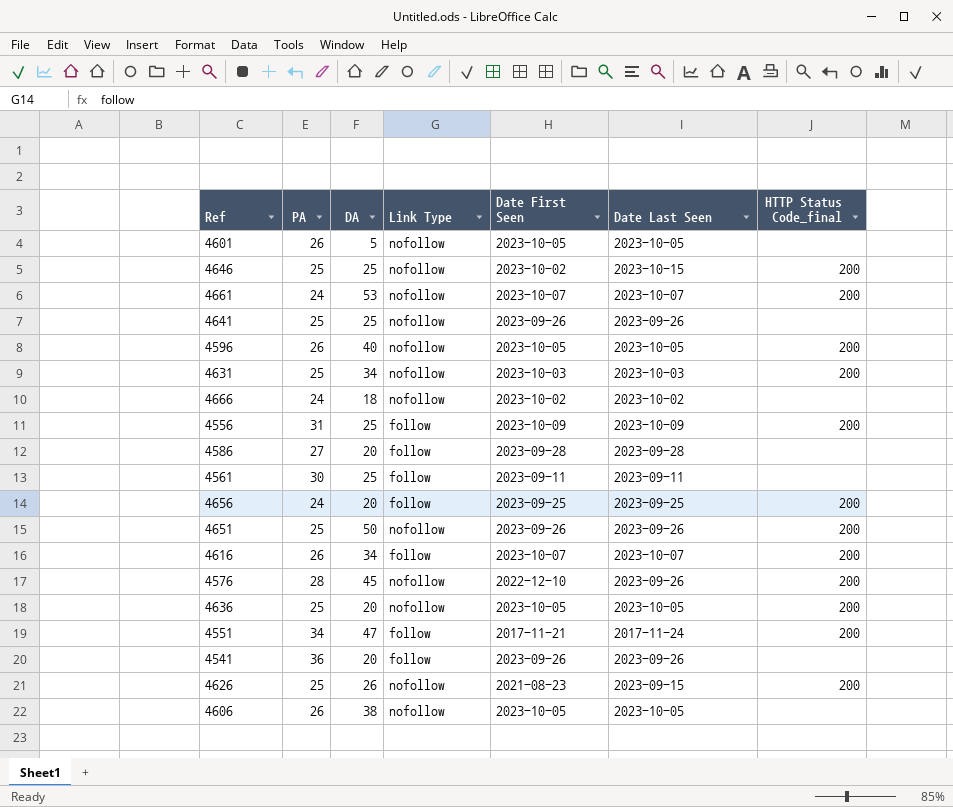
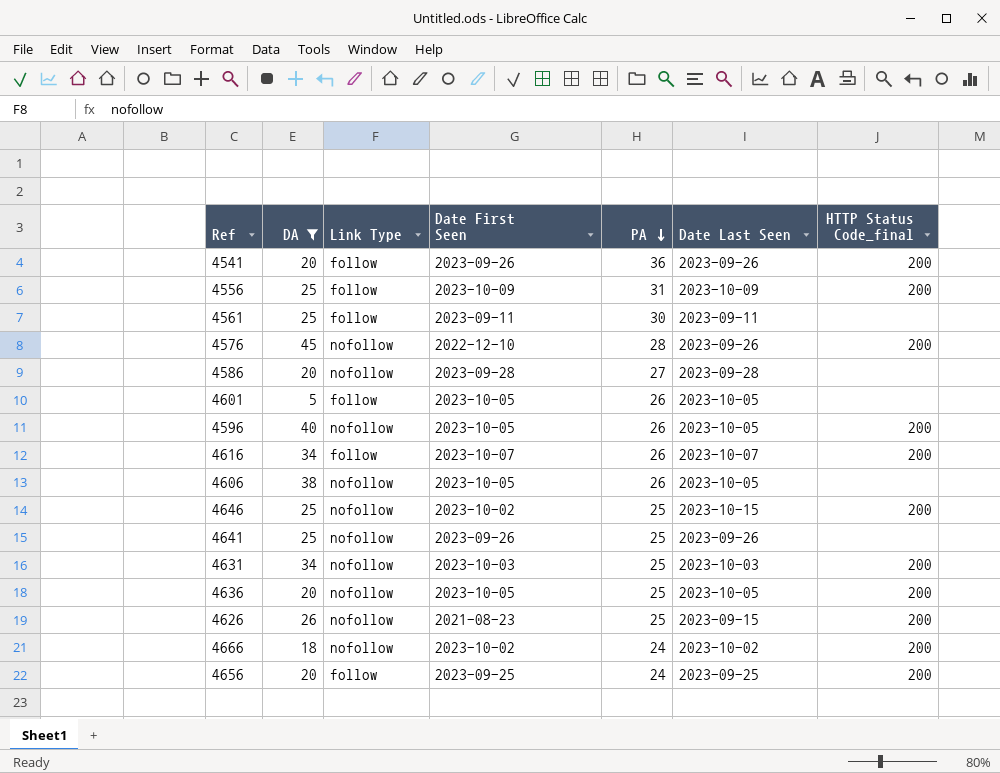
filter: none -> DA <= 45
row order: none -> PA descending
column PA | position: 2 -> 5
4541 | HTTP Status Code_final: none -> 200
4586 | Link Type: follow -> nofollow
4601 | Link Type: nofollow -> follow
4666 | HTTP Status Code_final: none -> 200

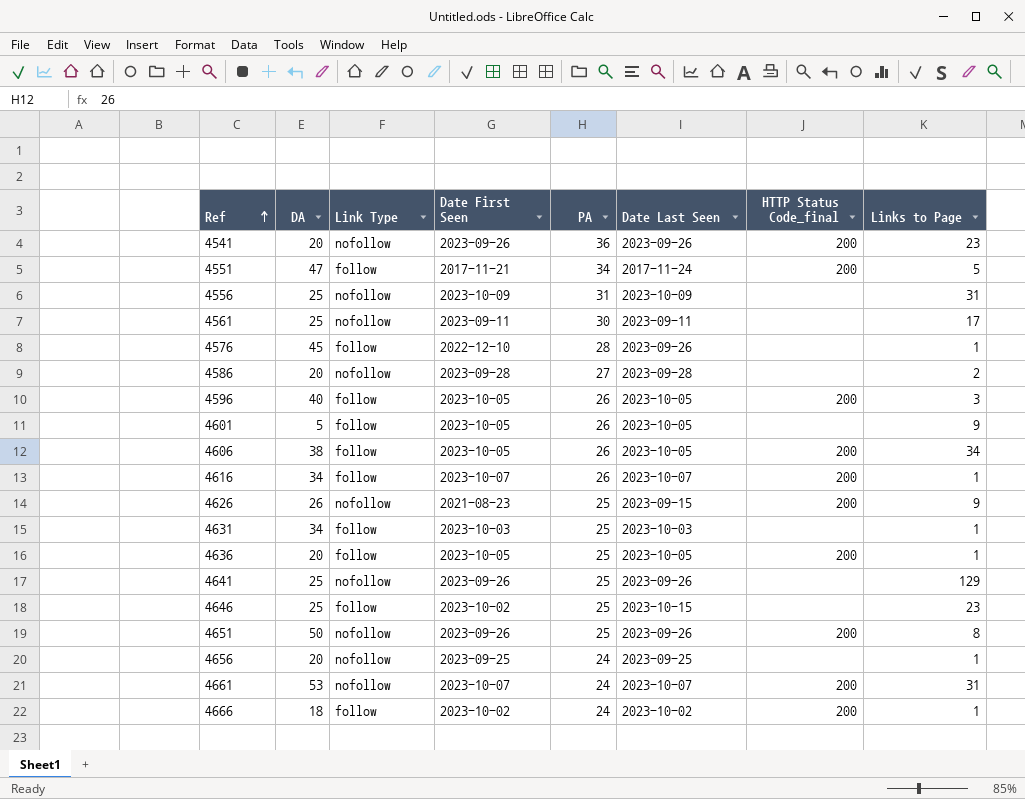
filter: DA <= 45 -> none
row order: PA descending -> Ref ascending
column Links to Page | position: none -> 8
4541 | Link Type: follow -> nofollow
4556 | Link Type: follow -> nofollow
4556 | HTTP Status Code_final: 200 -> none
4561 | Link Type: follow -> nofollow
4576 | Link Type: nofollow -> follow
4576 | HTTP Status Code_final: 200 -> none
4596 | Link Type: nofollow -> follow
4606 | Link Type: nofollow -> follow
4606 | HTTP Status Code_final: none -> 200
4631 | Link Type: nofollow -> follow
4631 | HTTP Status Code_final: 200 -> none
4636 | Link Type: nofollow -> follow
4646 | Link Type: nofollow -> follow
4646 | HTTP Status Code_final: 200 -> none
4656 | Link Type: follow -> nofollow
4656 | HTTP Status Code_final: 200 -> none
4666 | Link Type: nofollow -> follow

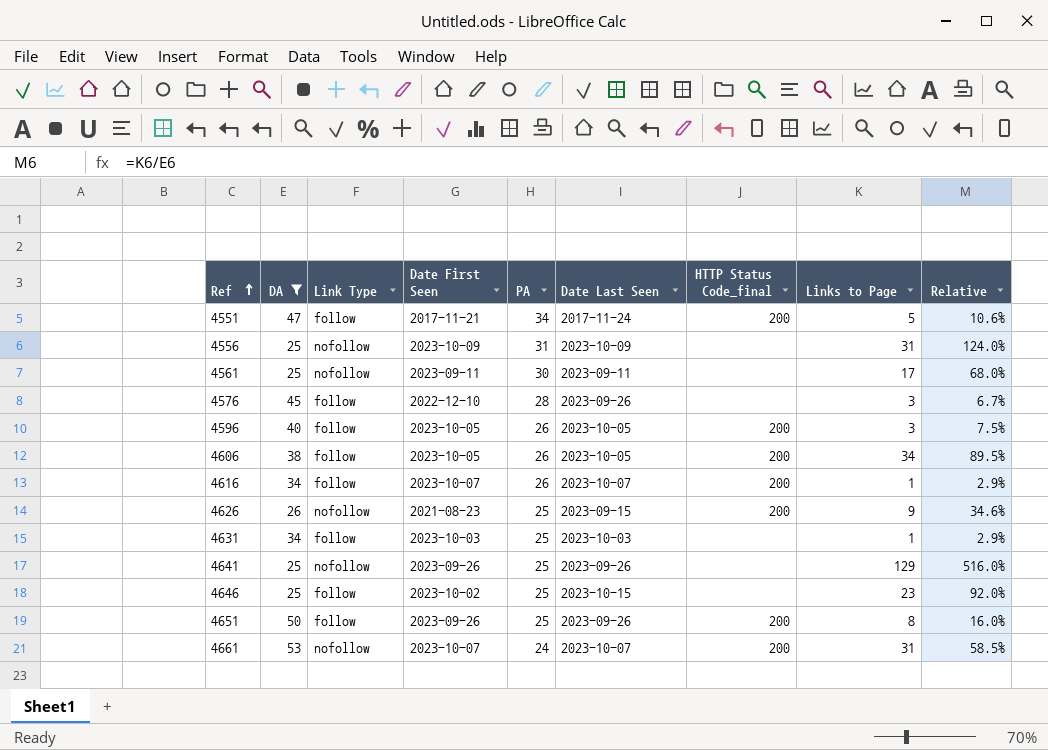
filter: none -> DA >= 25
column Relative | formula: none -> [Links to Page] / [DA]
4576 | Links to Page: 1 -> 3
4651 | Link Type: nofollow -> follow

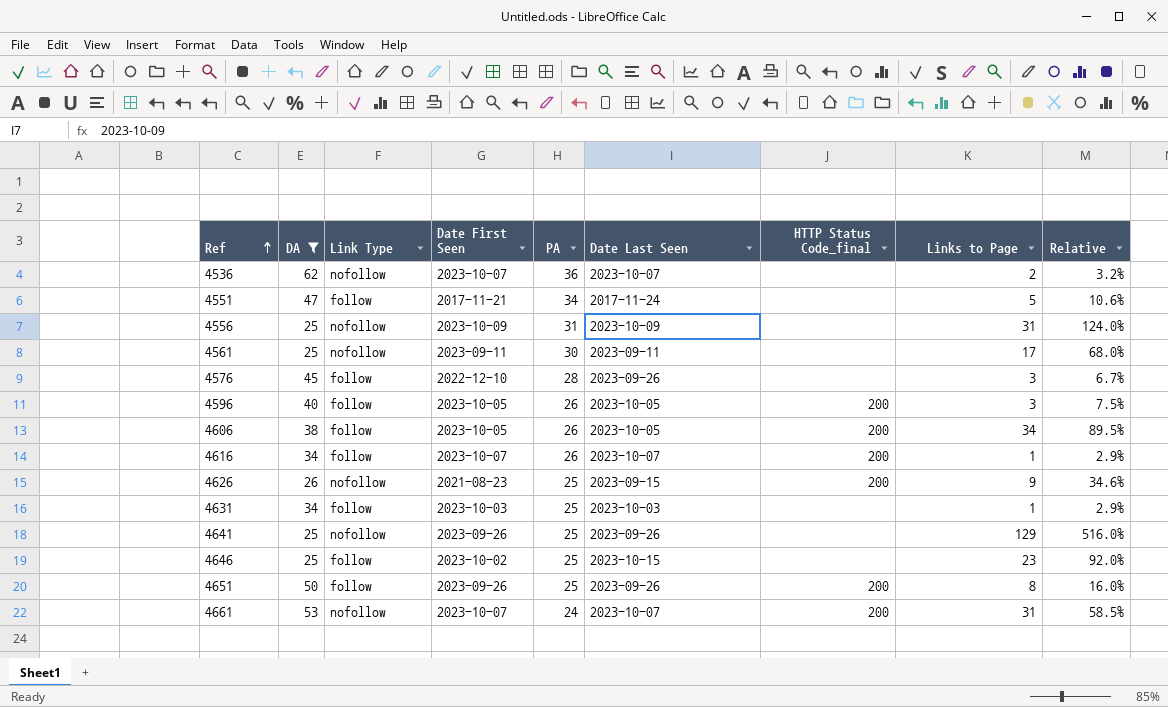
row 4536: none -> 62 | nofollow | 2023-10-07 | 36 | 2023-10-07 | none | 2 | 3.2%
4551 | HTTP Status Code_final: 200 -> none

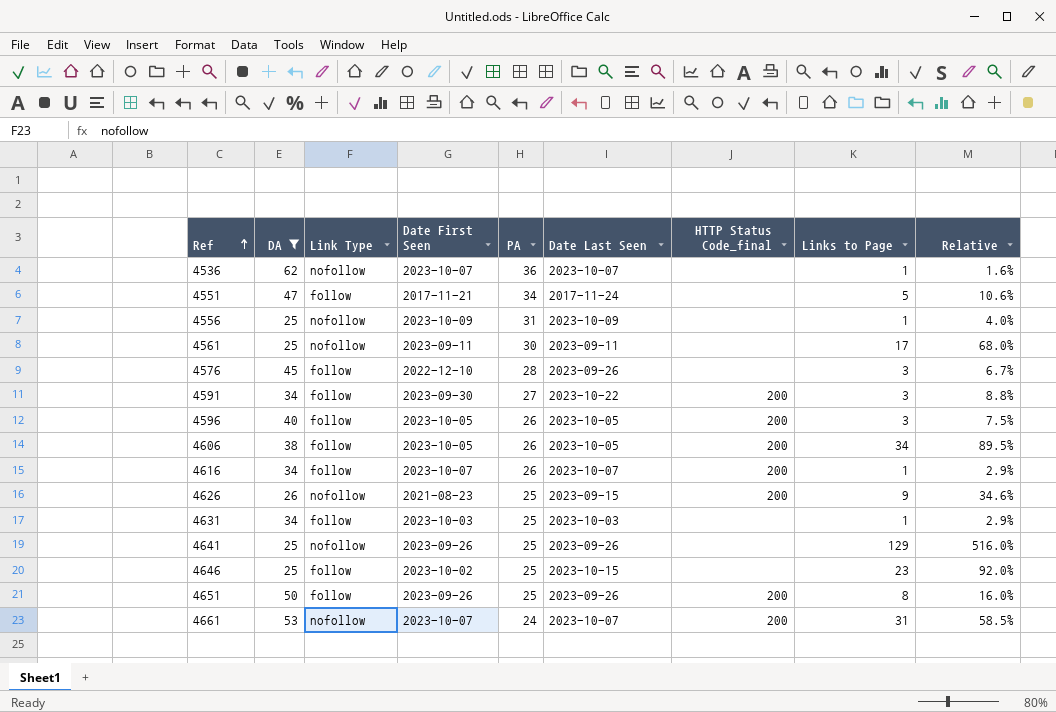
4536 | Links to Page: 2 -> 1
4536 | Relative: 3.2% -> 1.6%
4556 | Links to Page: 31 -> 1
4556 | Relative: 124.0% -> 4.0%
row 4591: none -> 34 | follow | 2023-09-30 | 27 | 2023-10-22 | 200 | 3 | 8.8%

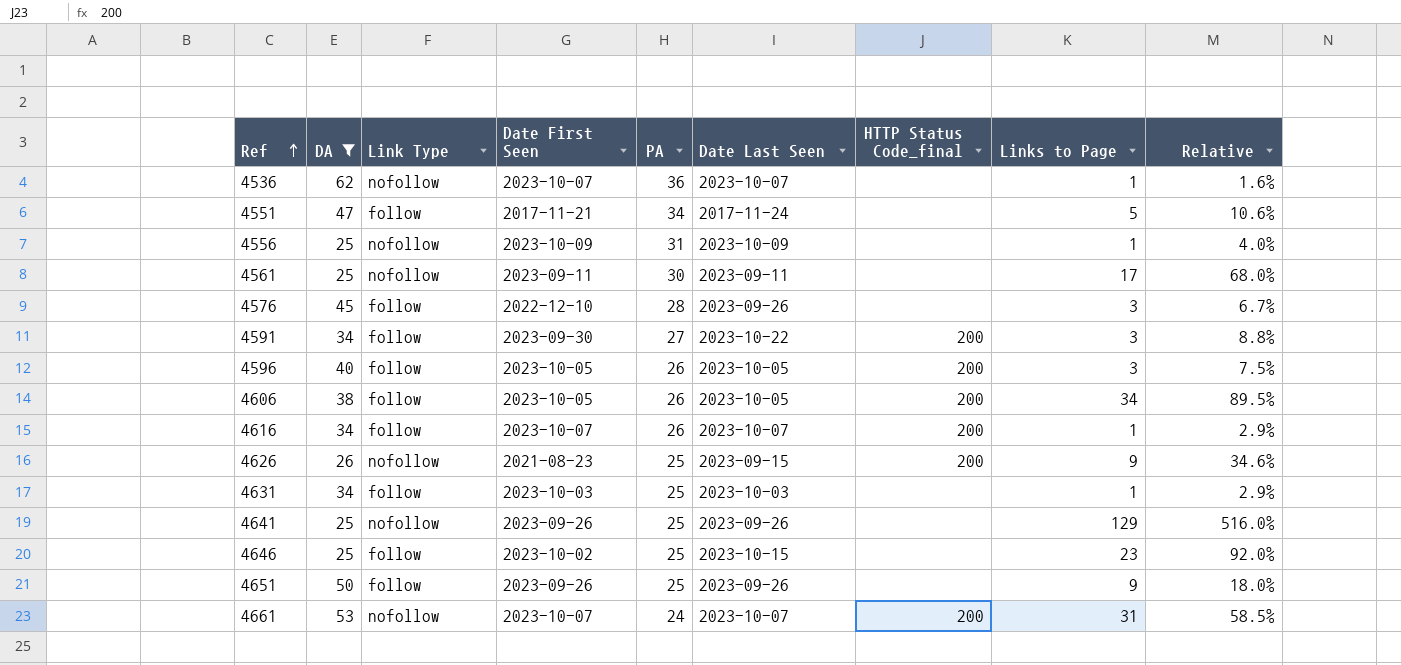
4651 | HTTP Status Code_final: 200 -> none
4651 | Links to Page: 8 -> 9
4651 | Relative: 16.0% -> 18.0%

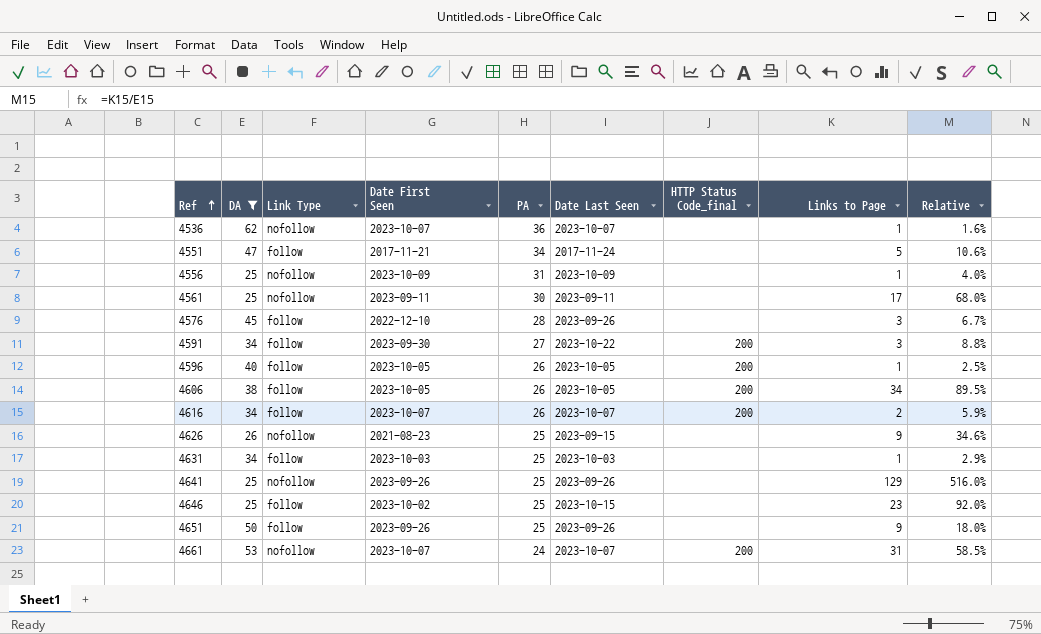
4596 | Links to Page: 3 -> 1
4596 | Relative: 7.5% -> 2.5%
4616 | Links to Page: 1 -> 2
4616 | Relative: 2.9% -> 5.9%
4626 | HTTP Status Code_final: 200 -> none

